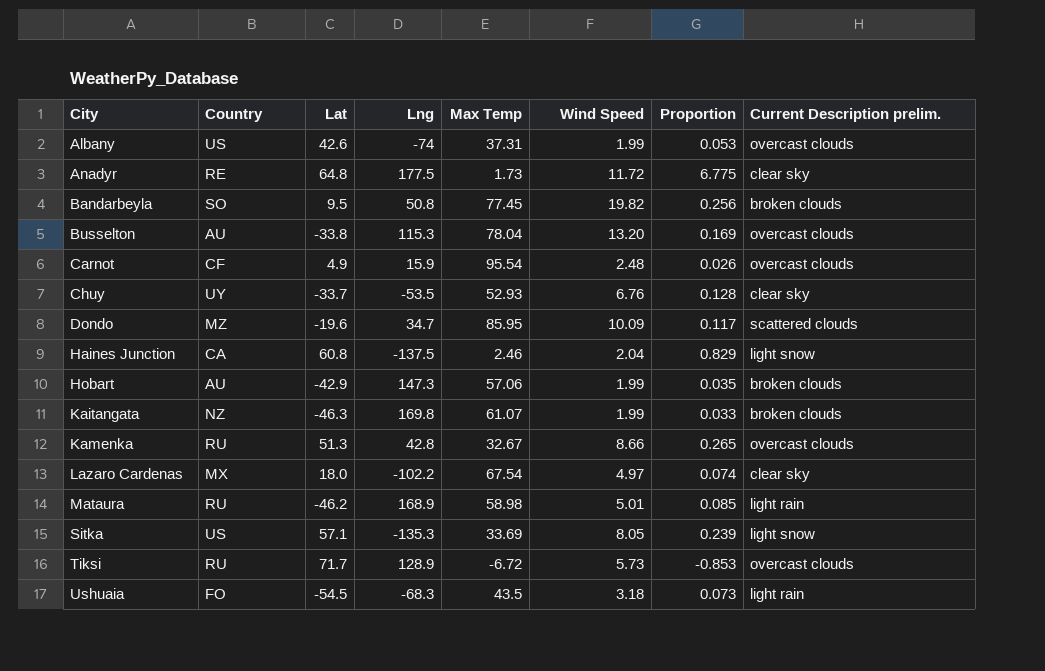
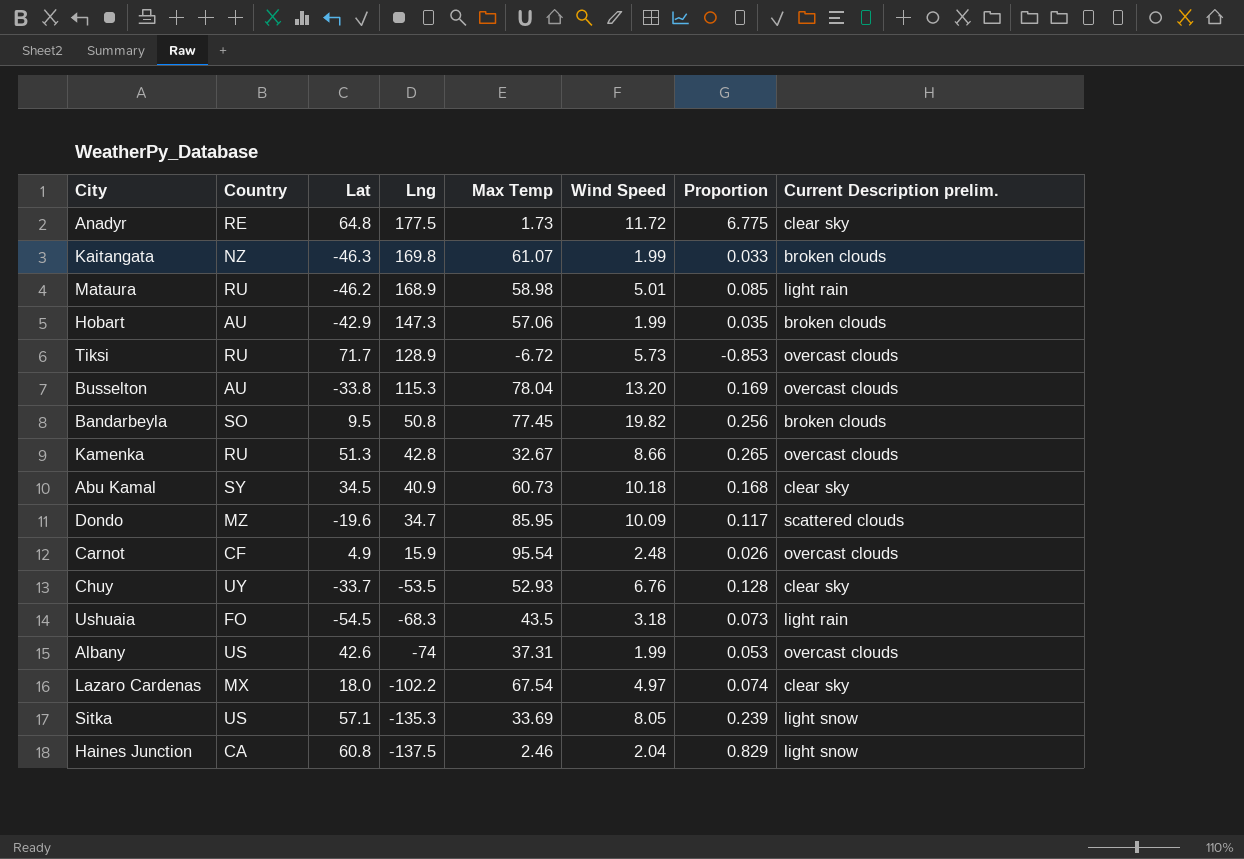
row order: City ascending -> Lng descending
row Abu Kamal: none -> SY | 34.5 | 40.9 | 60.73 | 10.18 | 0.168 | clear sky

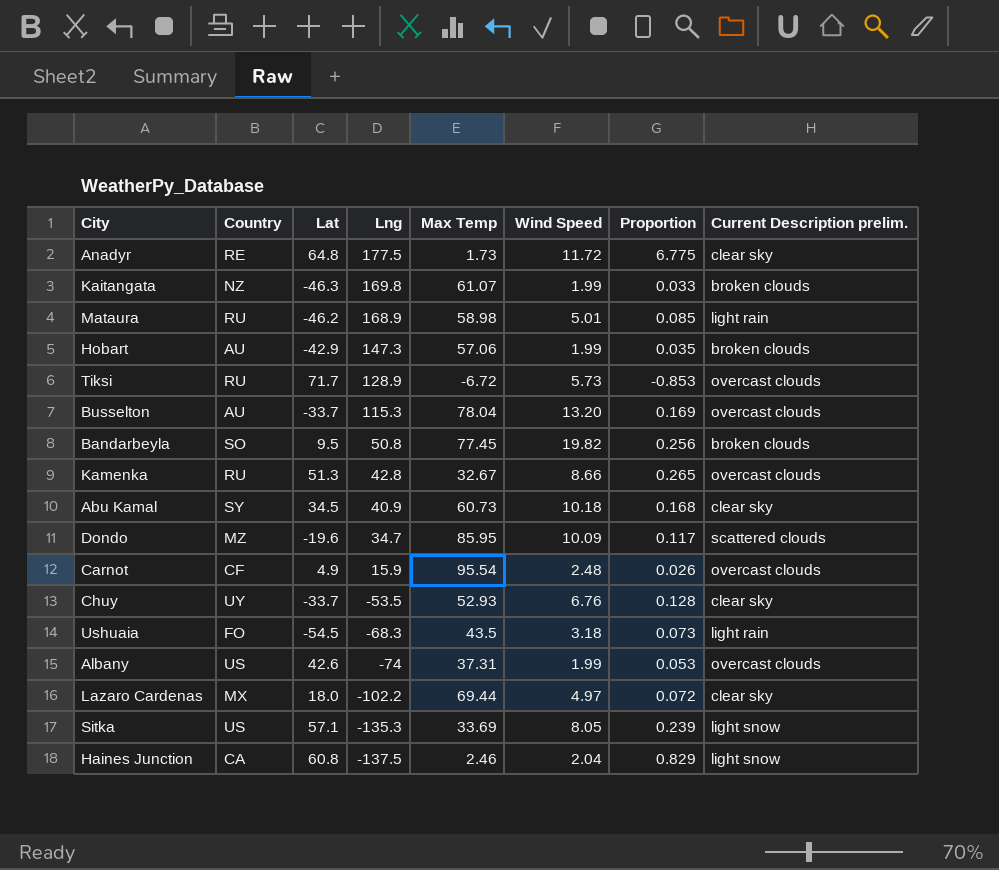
Busselton | Lat: -33.8 -> -33.7
Lazaro Cardenas | Max Temp: 67.54 -> 69.44
Lazaro Cardenas | Proportion: 0.074 -> 0.072

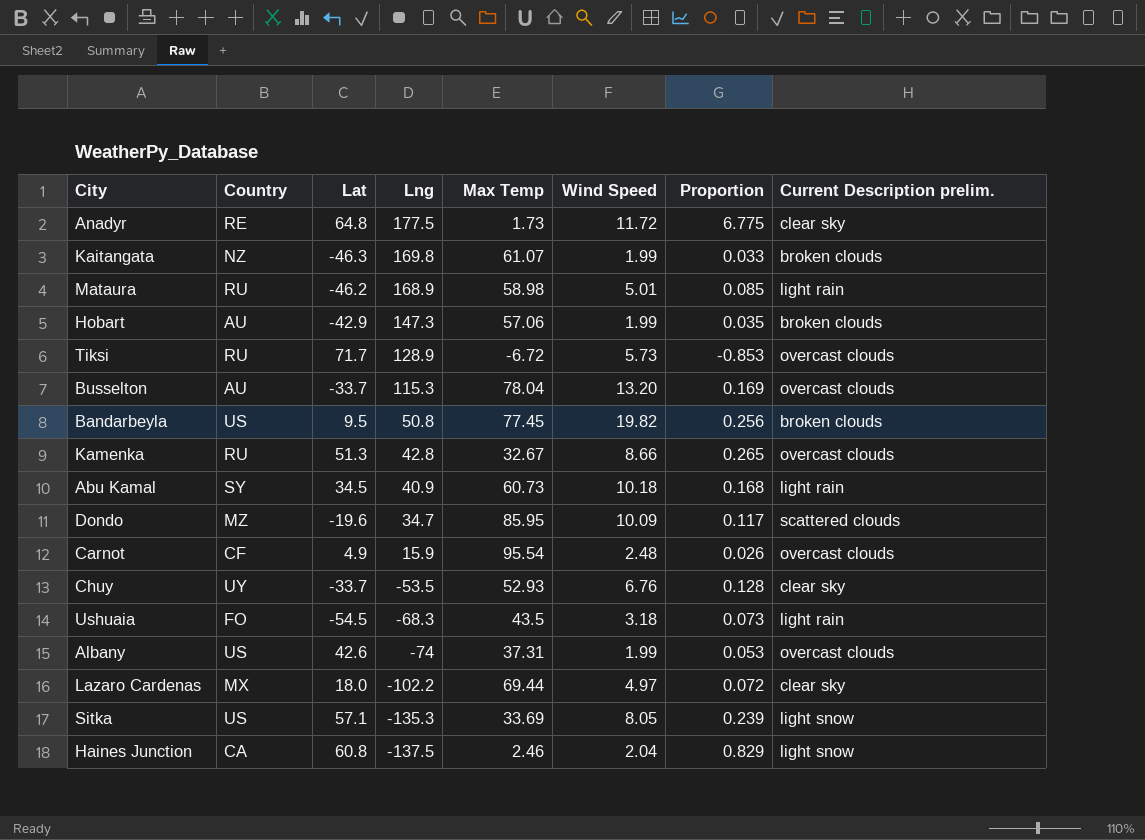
Bandarbeyla | Country: SO -> US
Abu Kamal | Current Description prelim.: clear sky -> light rain

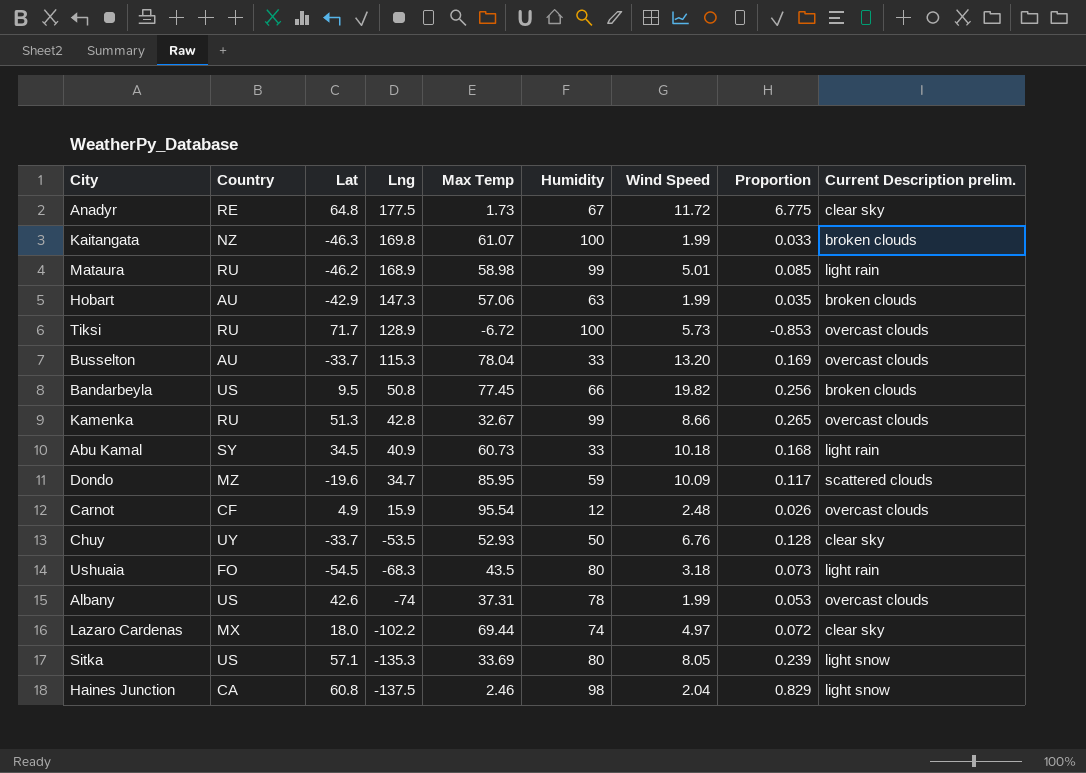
column Humidity | position: none -> 6

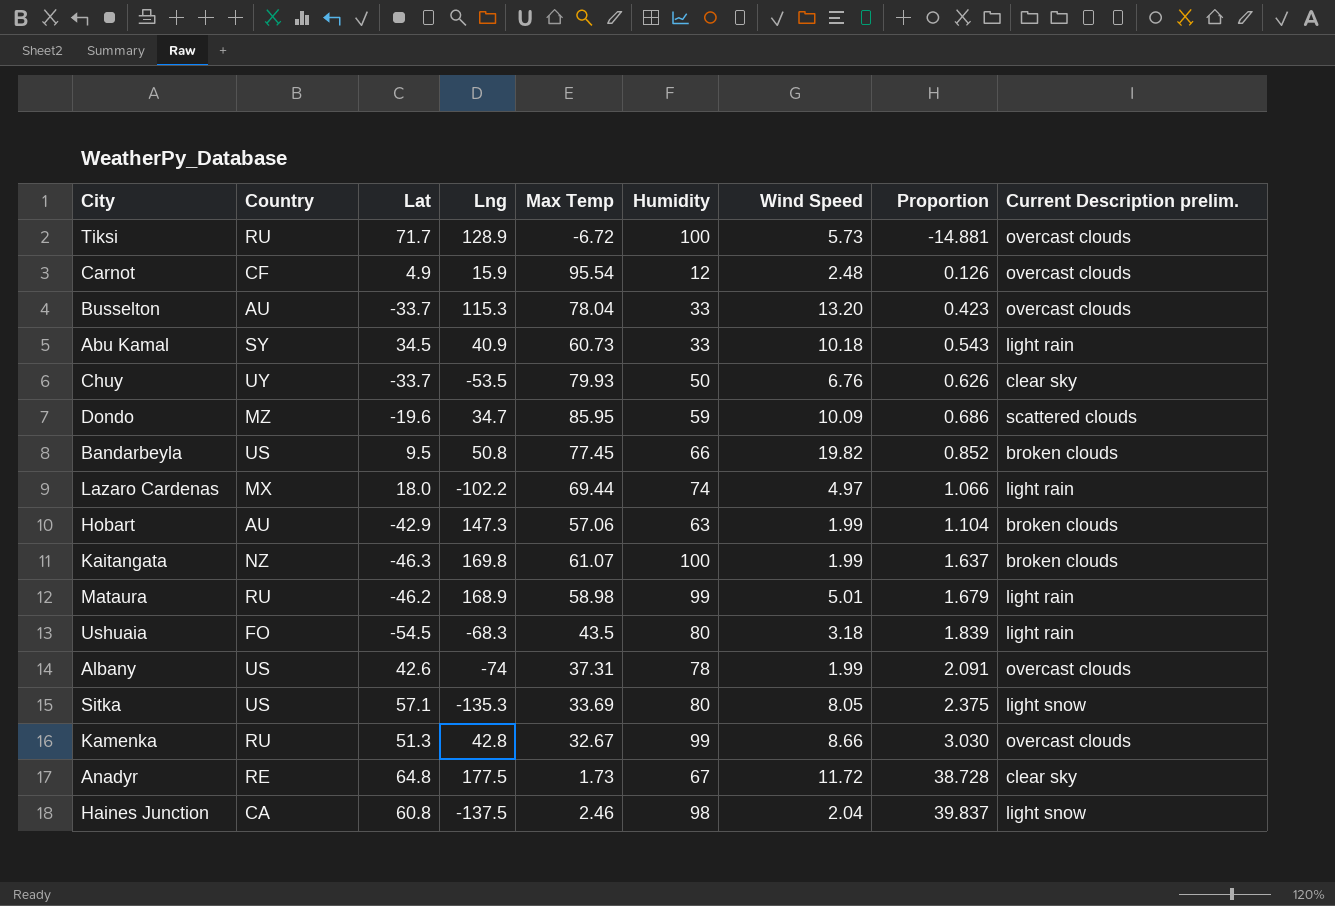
row order: Lng descending -> Proportion ascending
column Proportion | formula: [Wind Speed] / [Max Temp] -> [Humidity] / [Max Temp]
Chuy | Max Temp: 52.93 -> 79.93
Lazaro Cardenas | Current Description prelim.: clear sky -> light rain

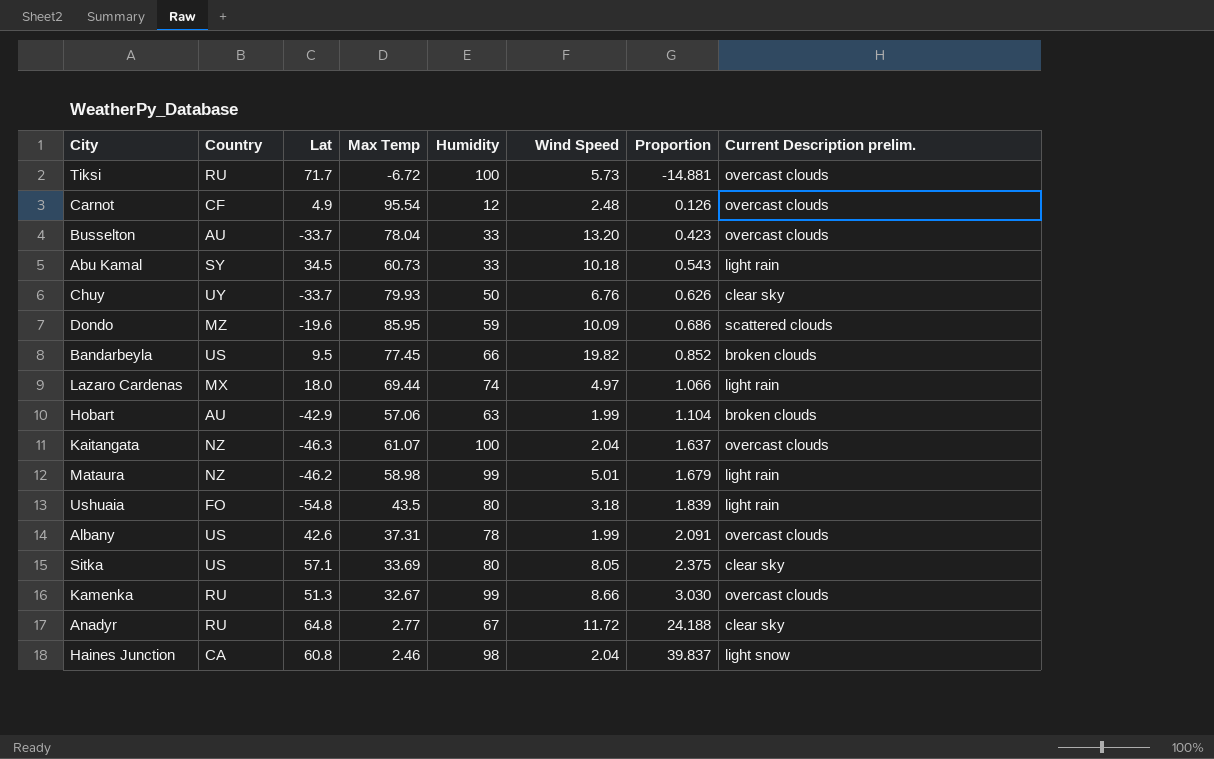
column Lng | position: 4 -> none
Kaitangata | Wind Speed: 1.99 -> 2.04
Kaitangata | Current Description prelim.: broken clouds -> overcast clouds
Mataura | Country: RU -> NZ
Ushuaia | Lat: -54.5 -> -54.8
Sitka | Current Description prelim.: light snow -> clear sky
Anadyr | Country: RE -> RU
Anadyr | Max Temp: 1.73 -> 2.77
Anadyr | Proportion: 38.728 -> 24.188

